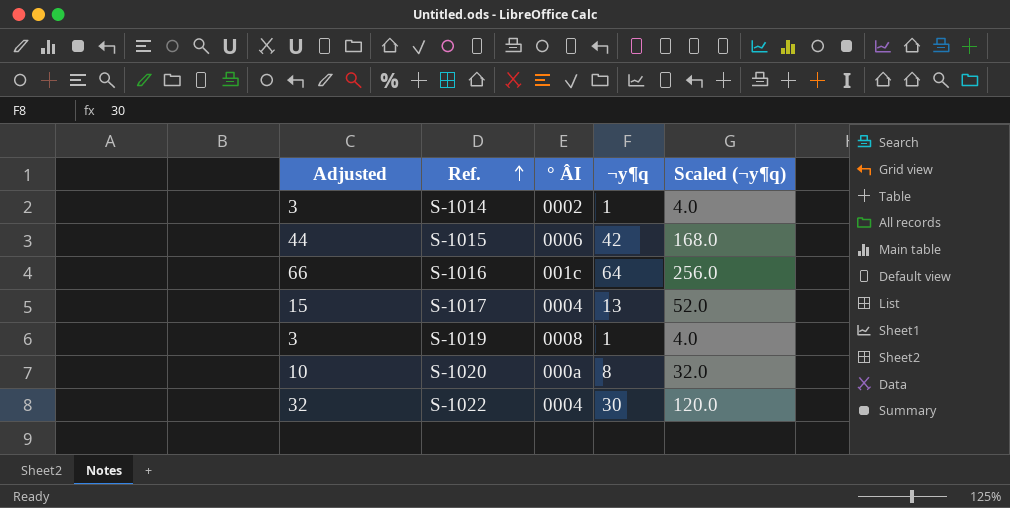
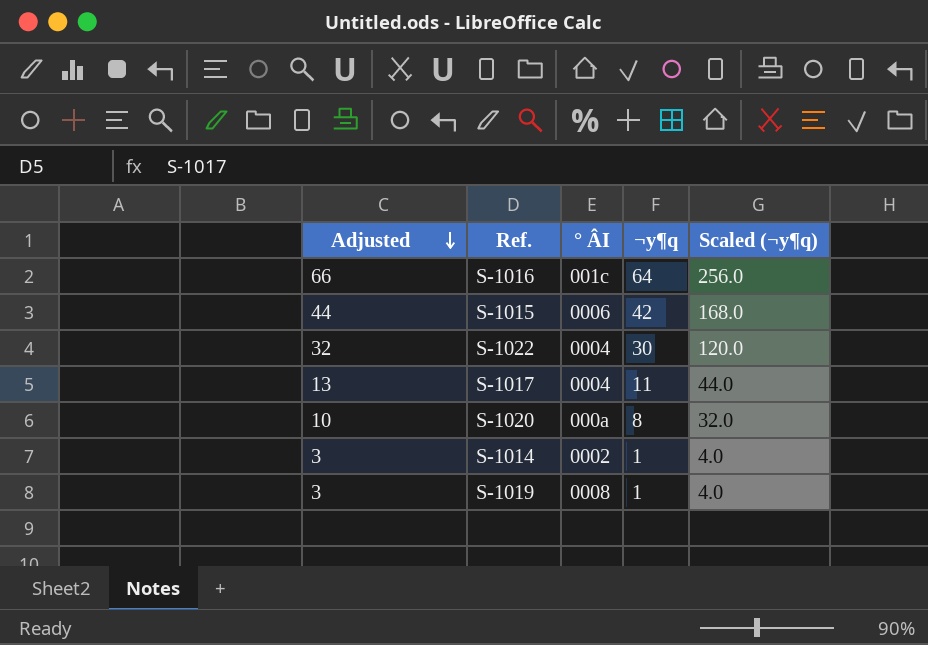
row order: Ref. ascending -> Adjusted descending
S-1017 | Adjusted: 15 -> 13
S-1017 | ¬y¶q: 13 -> 11
S-1017 | Scaled (¬y¶q): 52.0 -> 44.0

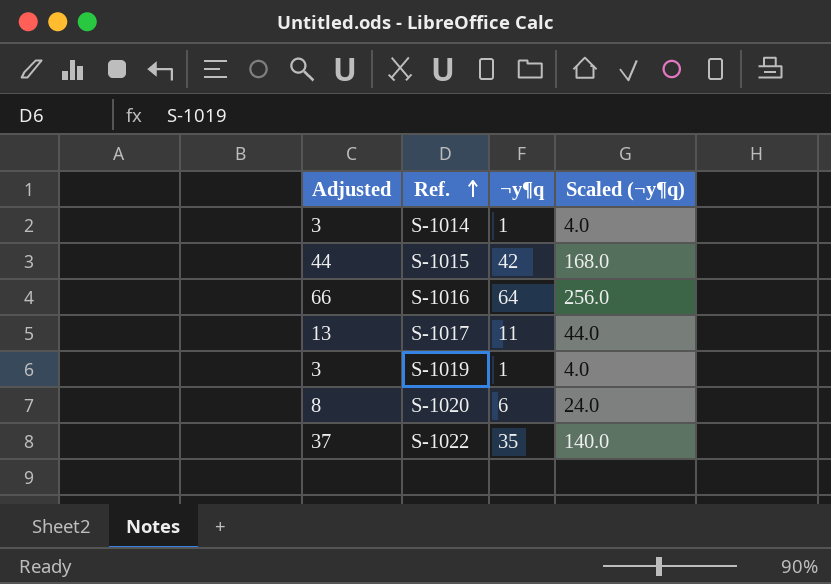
row order: Adjusted descending -> Ref. ascending
column ° ÂI | position: 3 -> none
S-1020 | Adjusted: 10 -> 8
S-1020 | ¬y¶q: 8 -> 6
S-1020 | Scaled (¬y¶q): 32.0 -> 24.0
S-1022 | Adjusted: 32 -> 37
S-1022 | ¬y¶q: 30 -> 35
S-1022 | Scaled (¬y¶q): 120.0 -> 140.0

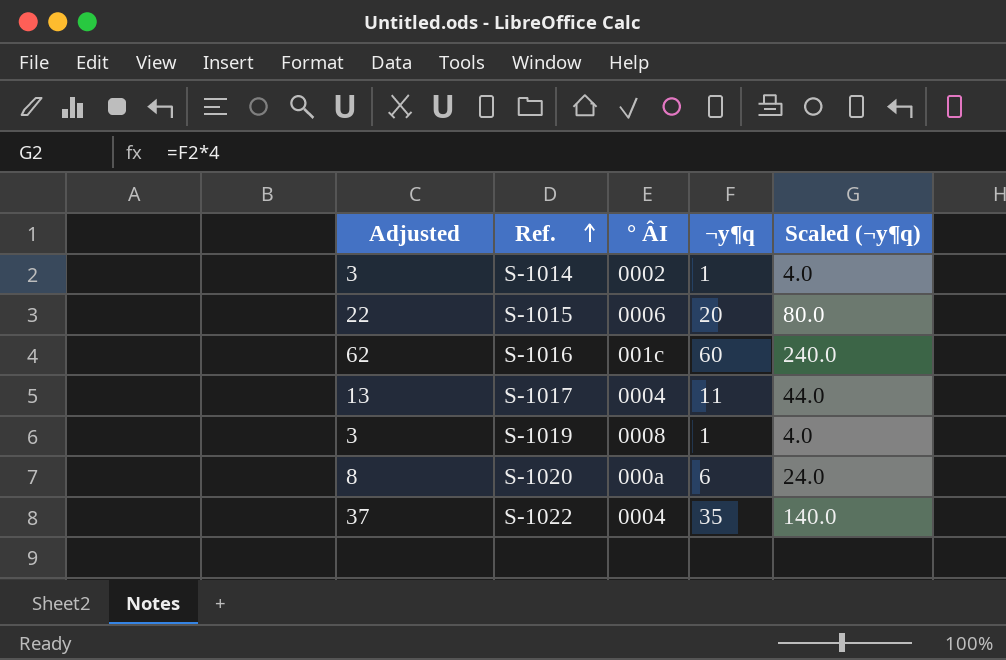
column ° ÂI | position: none -> 3
S-1015 | Adjusted: 44 -> 22
S-1015 | ¬y¶q: 42 -> 20
S-1015 | Scaled (¬y¶q): 168.0 -> 80.0
S-1016 | Adjusted: 66 -> 62
S-1016 | ¬y¶q: 64 -> 60
S-1016 | Scaled (¬y¶q): 256.0 -> 240.0

